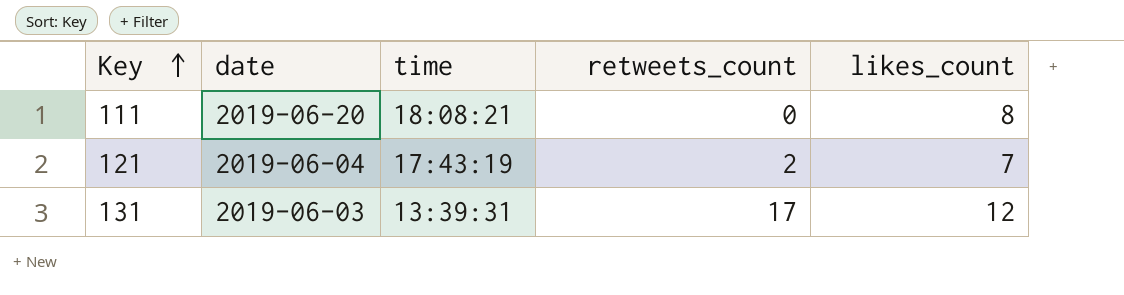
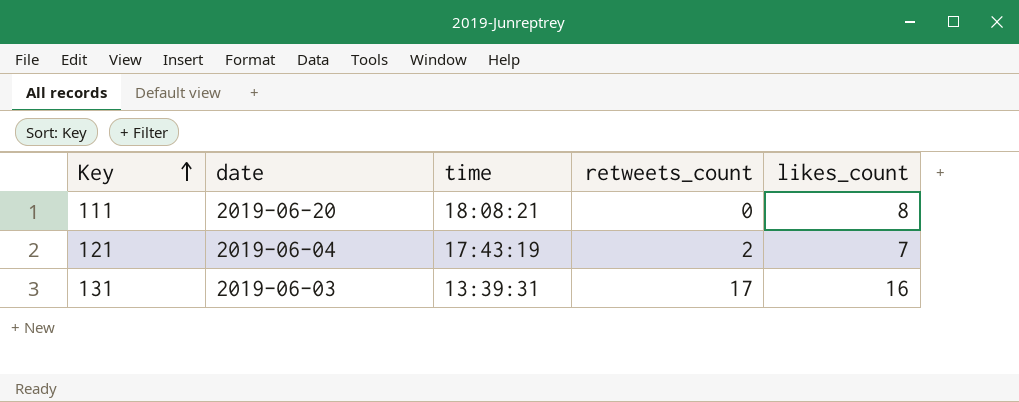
131 | likes_count: 12 -> 16

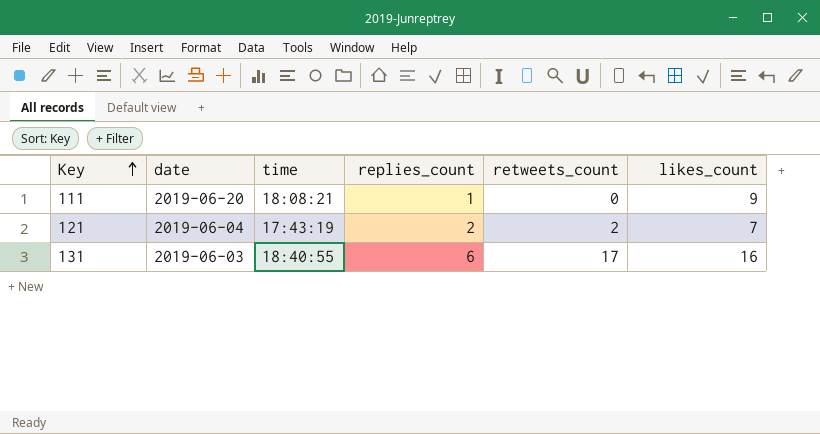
column replies_count | position: none -> 4
111 | likes_count: 8 -> 9
131 | time: 13:39:31 -> 18:40:55

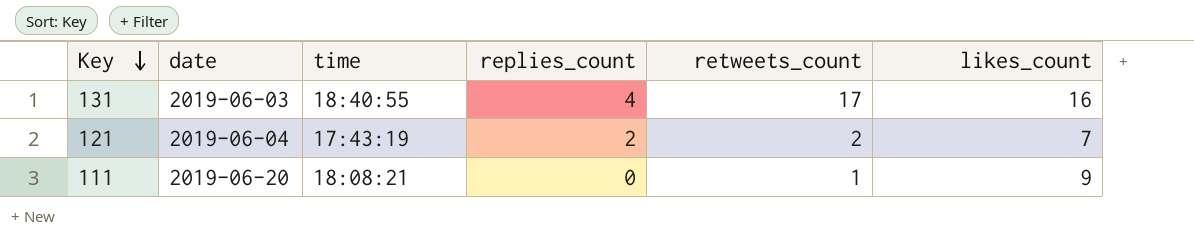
row order: Key ascending -> Key descending
131 | replies_count: 6 -> 4
111 | replies_count: 1 -> 0
111 | retweets_count: 0 -> 1

